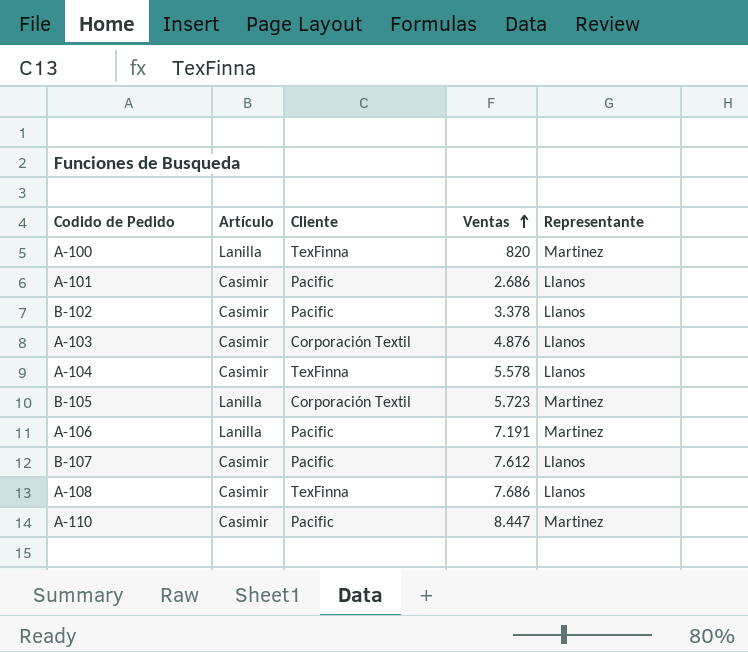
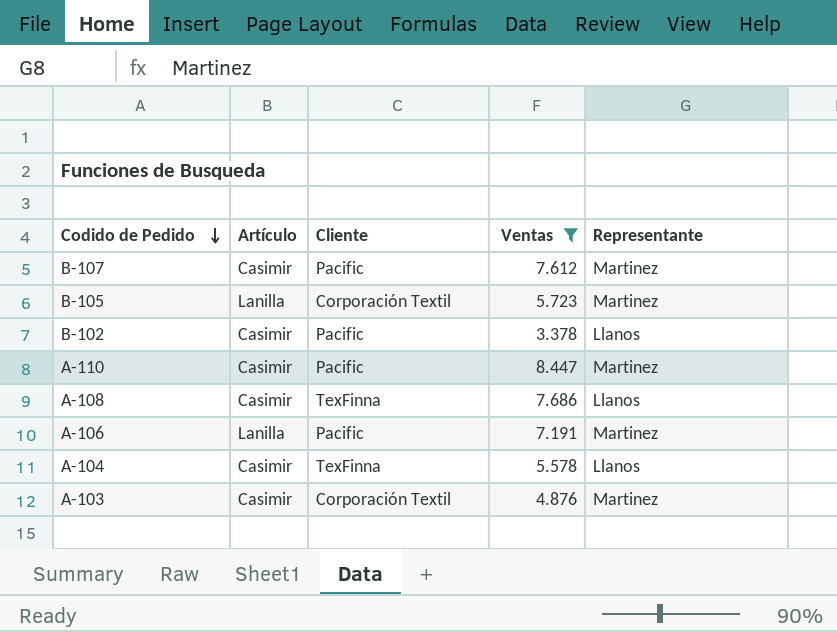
filter: none -> Ventas >= 3.378
row order: Ventas ascending -> Codido de Pedido descending
B-107 | Representante: Llanos -> Martinez
A-103 | Representante: Llanos -> Martinez

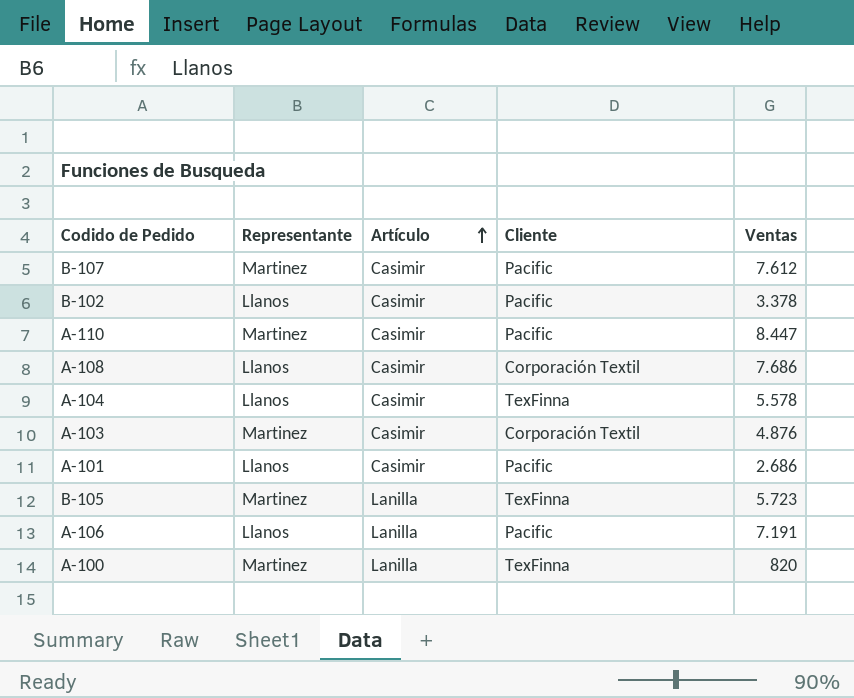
filter: Ventas >= 3.378 -> none
row order: Codido de Pedido descending -> Artículo ascending
column Representante | position: 5 -> 2
A-108 | Cliente: TexFinna -> Corporación Textil
B-105 | Cliente: Corporación Textil -> TexFinna
A-106 | Representante: Martinez -> Llanos

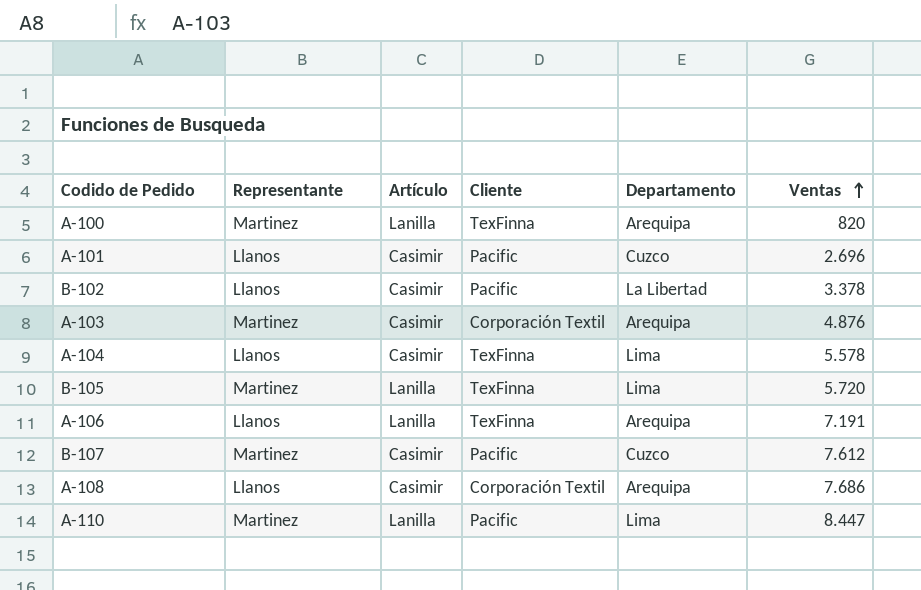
row order: Artículo ascending -> Ventas ascending
column Departamento | position: none -> 5
A-101 | Ventas: 2.686 -> 2.696
B-105 | Ventas: 5.723 -> 5.720
A-106 | Cliente: Pacific -> TexFinna
A-110 | Artículo: Casimir -> Lanilla

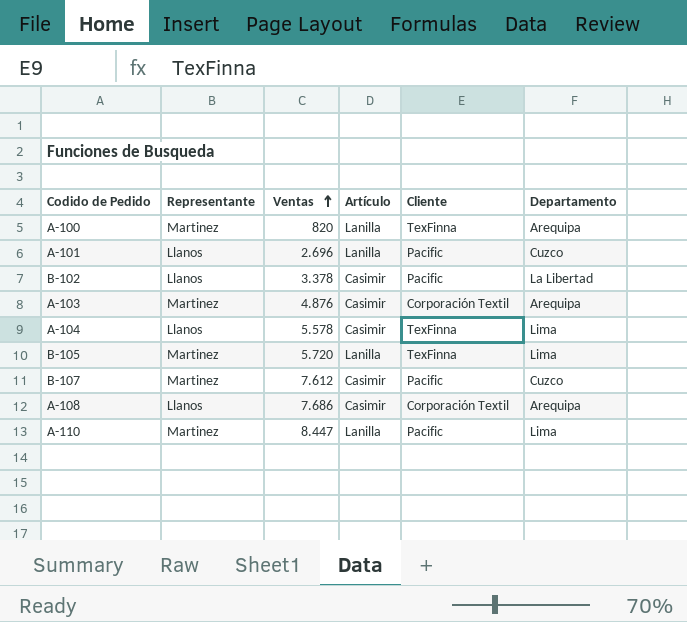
column Ventas | position: 6 -> 3
row A-106: Llanos | Lanilla | TexFinna | Arequipa | 7.191 -> none
A-101 | Artículo: Casimir -> Lanilla

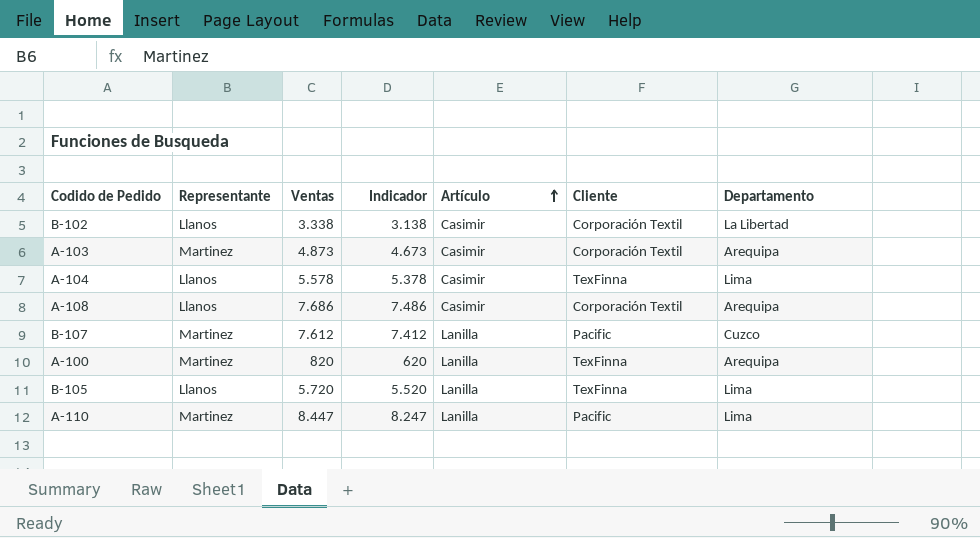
row order: Ventas ascending -> Artículo ascending
column Indicador | formula: none -> [Ventas] - 200
row A-101: Llanos | 2.696 | Lanilla | Pacific | Cuzco -> none
B-102 | Ventas: 3.378 -> 3.338
B-102 | Cliente: Pacific -> Corporación Textil
A-103 | Ventas: 4.876 -> 4.873
B-107 | Artículo: Casimir -> Lanilla
B-105 | Representante: Martinez -> Llanos

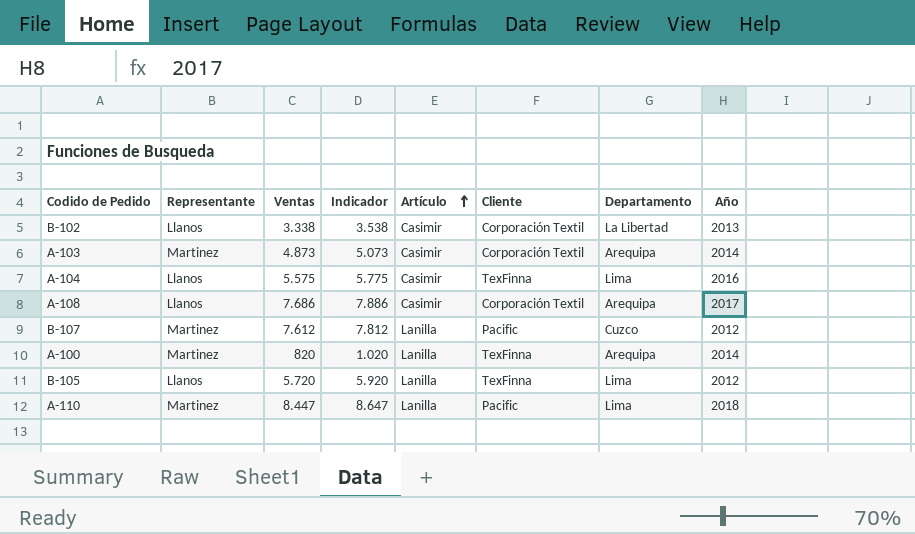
column Indicador | formula: [Ventas] - 200 -> [Ventas] + 200
column Año | position: none -> 8
A-104 | Ventas: 5.578 -> 5.575

